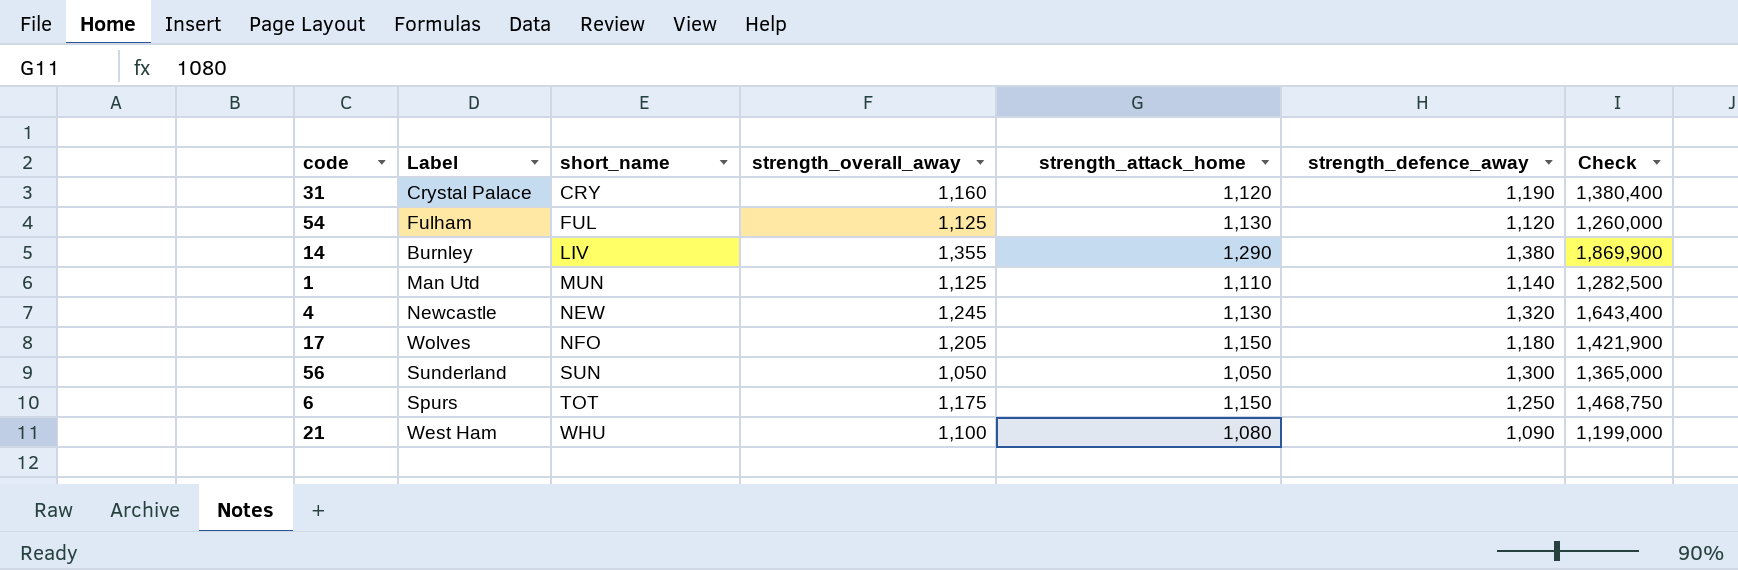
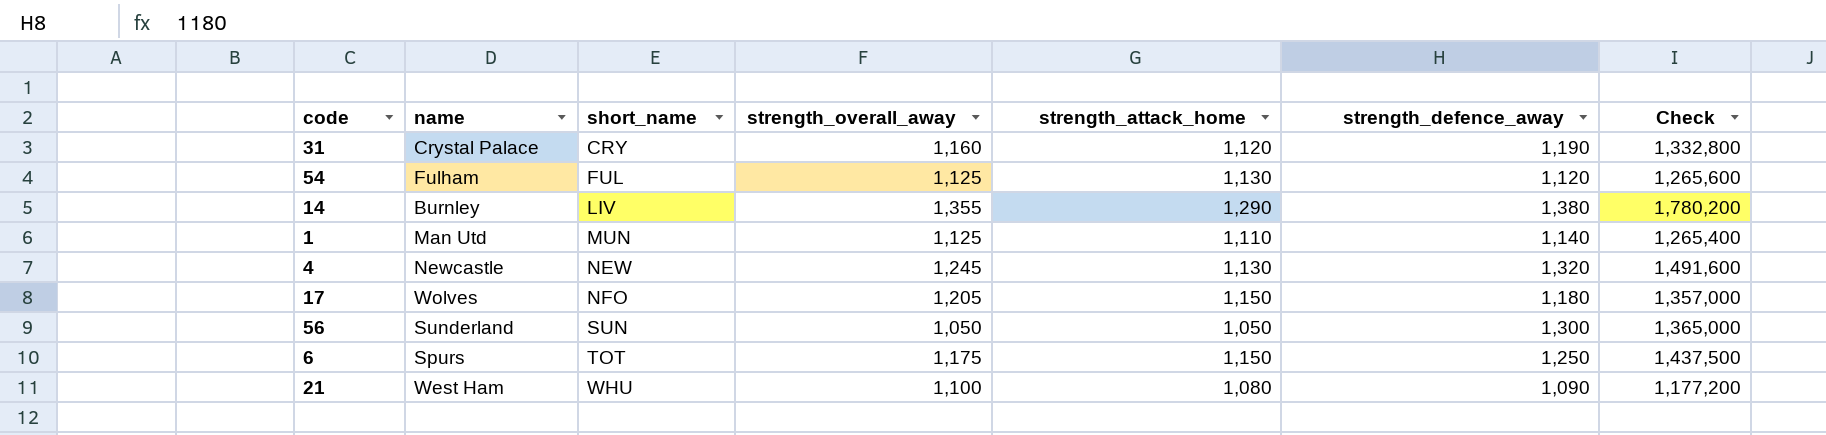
column name: Label -> name
column Check | formula: [strength_overall_away] * [strength_defence_away] -> [strength_attack_home] * [strength_defence_away]

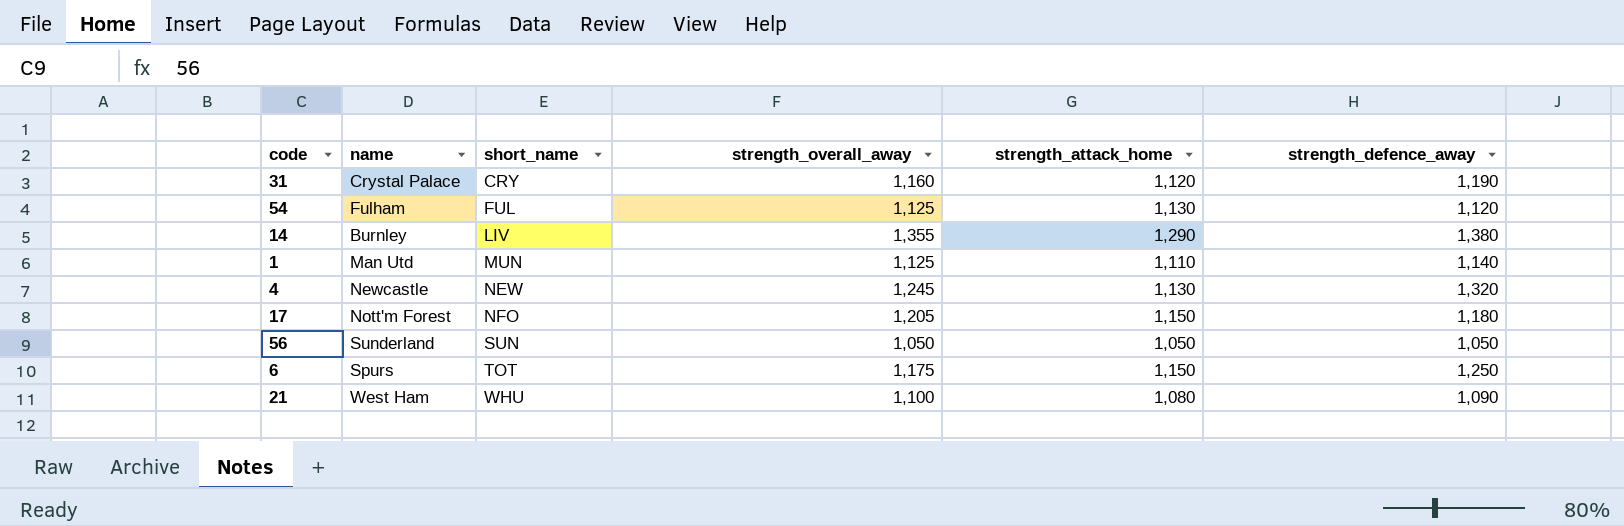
column Check | formula: [strength_attack_home] * [strength_defence_away] -> none
17 | name: Wolves -> Nott'm Forest
56 | strength_defence_away: 1,300 -> 1,050

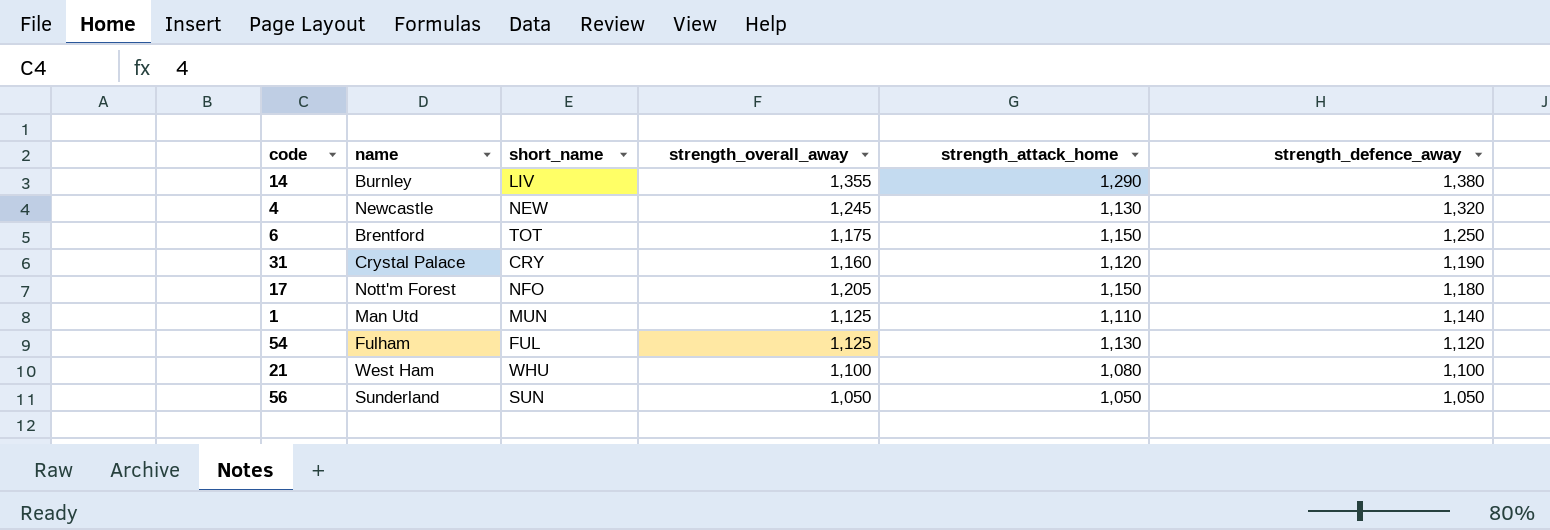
row order: short_name ascending -> strength_defence_away descending
6 | name: Spurs -> Brentford
21 | strength_defence_away: 1,090 -> 1,100

